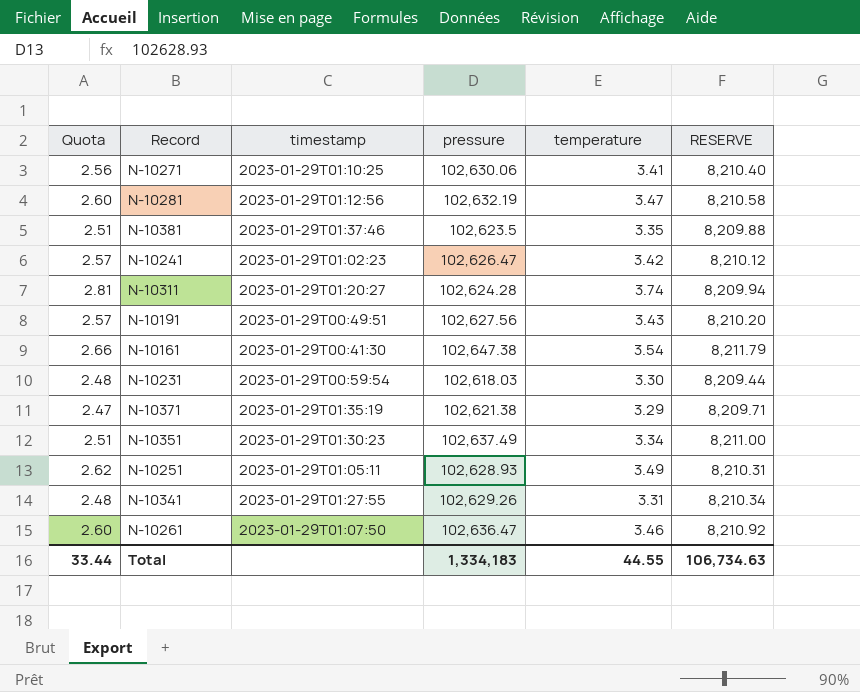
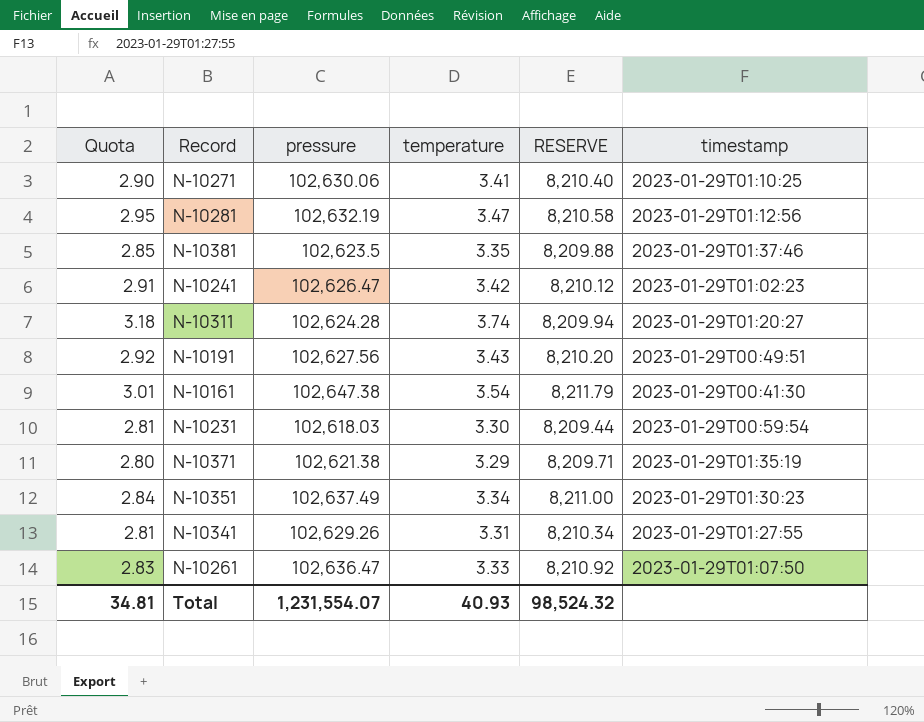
column Quota | formula: [temperature] * 0.75 -> [temperature] * 0.85
column timestamp | position: 3 -> 6
row N-10251: 2.62 | 2023-01-29T01:05:11 | 102,628.93 | 3.49 | 8,210.31 -> none
N-10261 | temperature: 3.46 -> 3.33
Total | Quota: 33.44 -> 34.81
Total | pressure: 1,334,183 -> 1,231,554.07
Total | temperature: 44.55 -> 40.93
Total | RESERVE: 106,734.63 -> 98,524.32

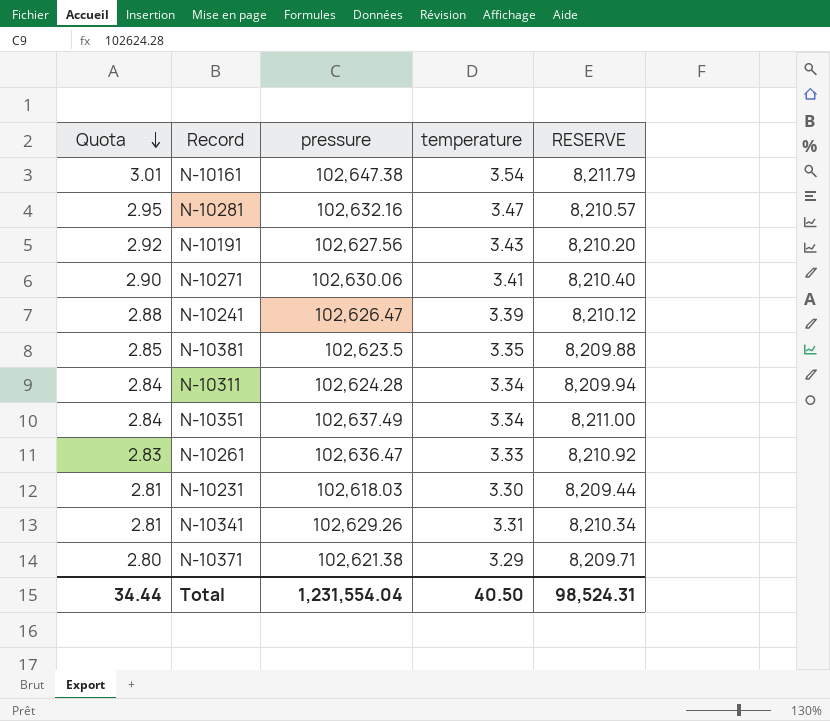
row order: none -> Quota descending
column timestamp | position: 6 -> none
N-10281 | pressure: 102,632.19 -> 102,632.16
N-10281 | RESERVE: 8,210.58 -> 8,210.57
N-10241 | Quota: 2.91 -> 2.88
N-10241 | temperature: 3.42 -> 3.39
N-10311 | Quota: 3.18 -> 2.84
N-10311 | temperature: 3.74 -> 3.34
Total | Quota: 34.81 -> 34.44
Total | pressure: 1,231,554.07 -> 1,231,554.04
Total | temperature: 40.93 -> 40.50
Total | RESERVE: 98,524.32 -> 98,524.31

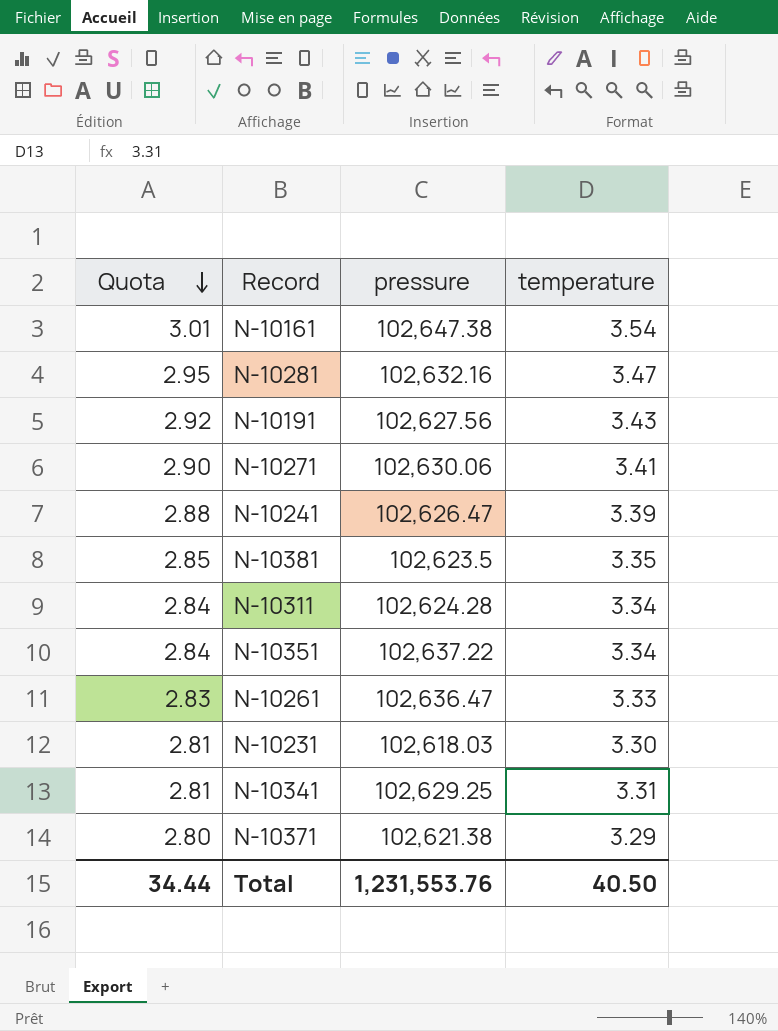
column RESERVE | formula: [pressure] * 0.08 -> none
N-10351 | pressure: 102,637.49 -> 102,637.22
N-10341 | pressure: 102,629.26 -> 102,629.25
Total | pressure: 1,231,554.04 -> 1,231,553.76

